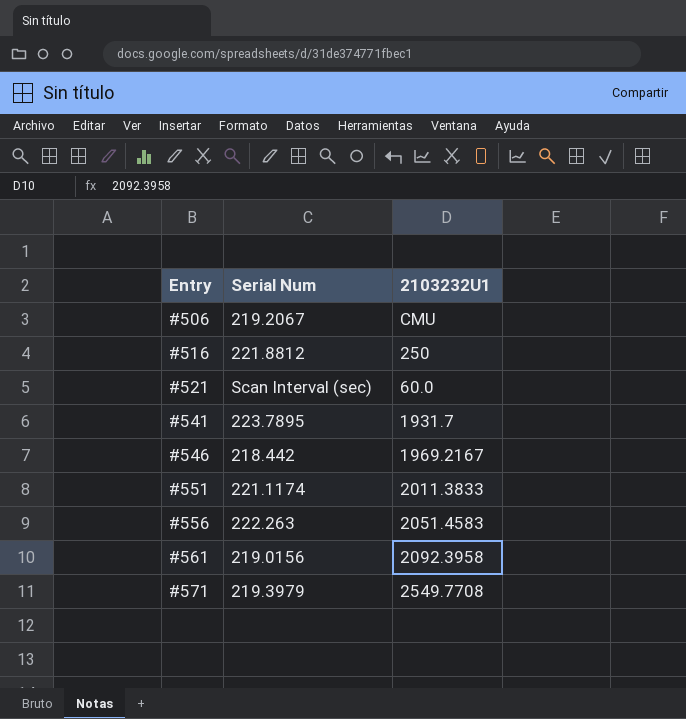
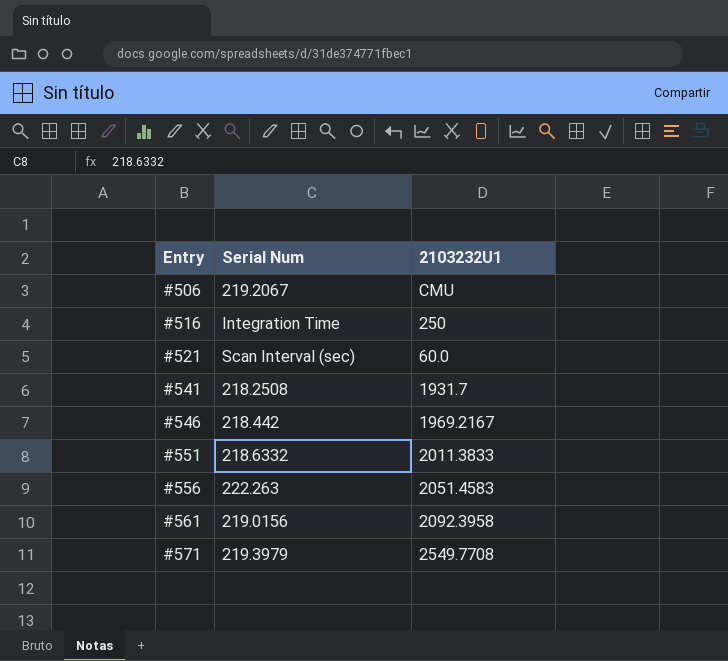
#516 | Serial Num: 221.8812 -> Integration Time
#541 | Serial Num: 223.7895 -> 218.2508
#551 | Serial Num: 221.1174 -> 218.6332

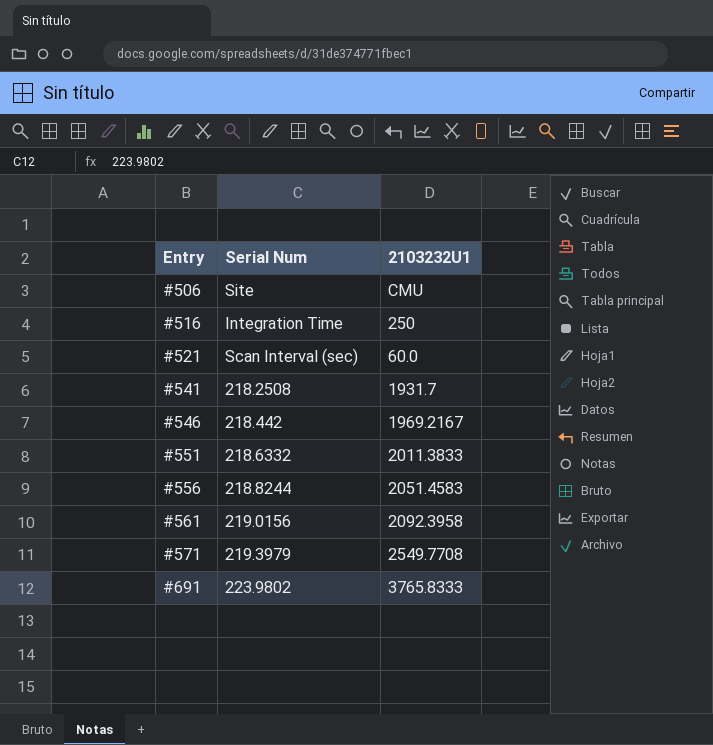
#506 | Serial Num: 219.2067 -> Site
#556 | Serial Num: 222.263 -> 218.8244
row #691: none -> 223.9802 | 3765.8333

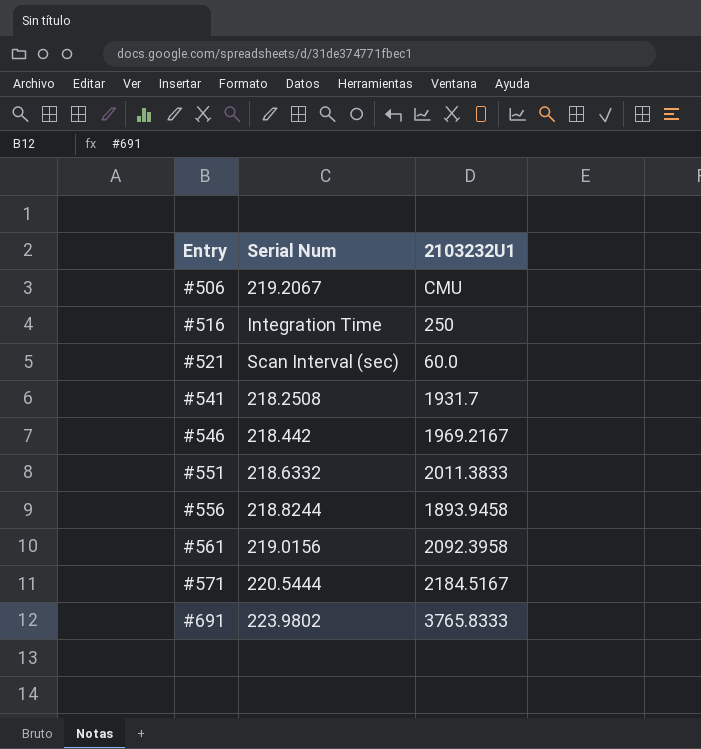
#506 | Serial Num: Site -> 219.2067
#556 | 2103232U1: 2051.4583 -> 1893.9458
#571 | Serial Num: 219.3979 -> 220.5444
#571 | 2103232U1: 2549.7708 -> 2184.5167

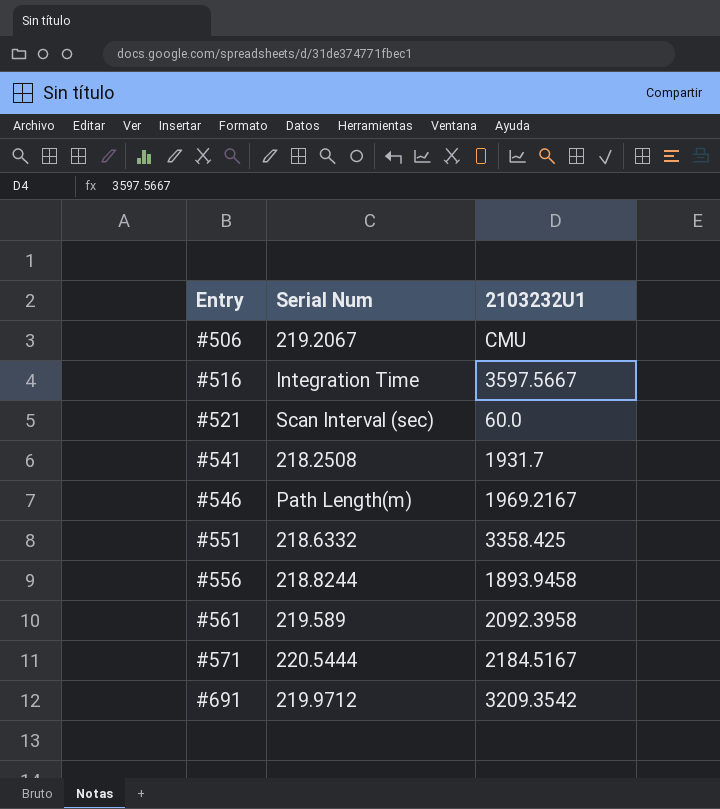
#516 | 2103232U1: 250 -> 3597.5667
#546 | Serial Num: 218.442 -> Path Length(m)
#551 | 2103232U1: 2011.3833 -> 3358.425
#561 | Serial Num: 219.0156 -> 219.589
#691 | Serial Num: 223.9802 -> 219.9712
#691 | 2103232U1: 3765.8333 -> 3209.3542

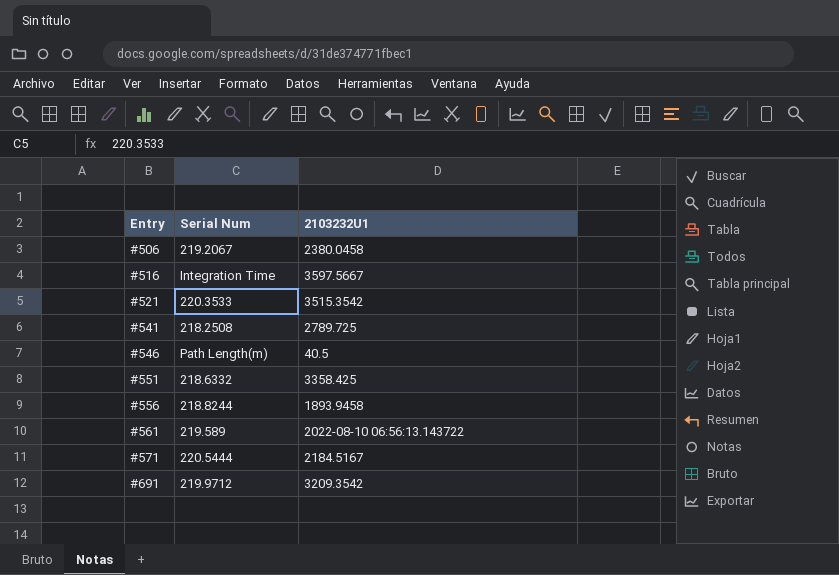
#506 | 2103232U1: CMU -> 2380.0458
#521 | Serial Num: Scan Interval (sec) -> 220.3533
#521 | 2103232U1: 60.0 -> 3515.3542
#541 | 2103232U1: 1931.7 -> 2789.725
#546 | 2103232U1: 1969.2167 -> 40.5
#561 | 2103232U1: 2092.3958 -> 2022-08-10 06:56:13.143722

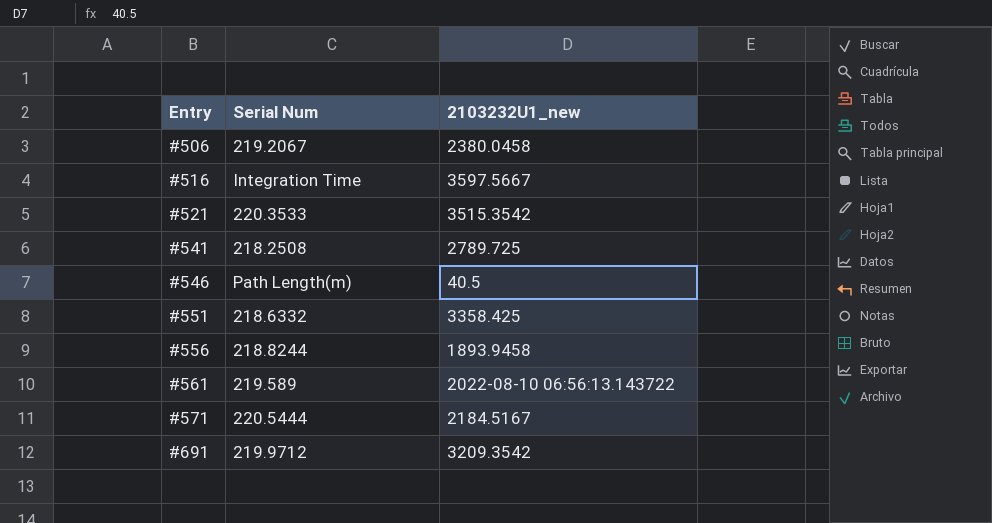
column name: 2103232U1 -> 2103232U1_new

